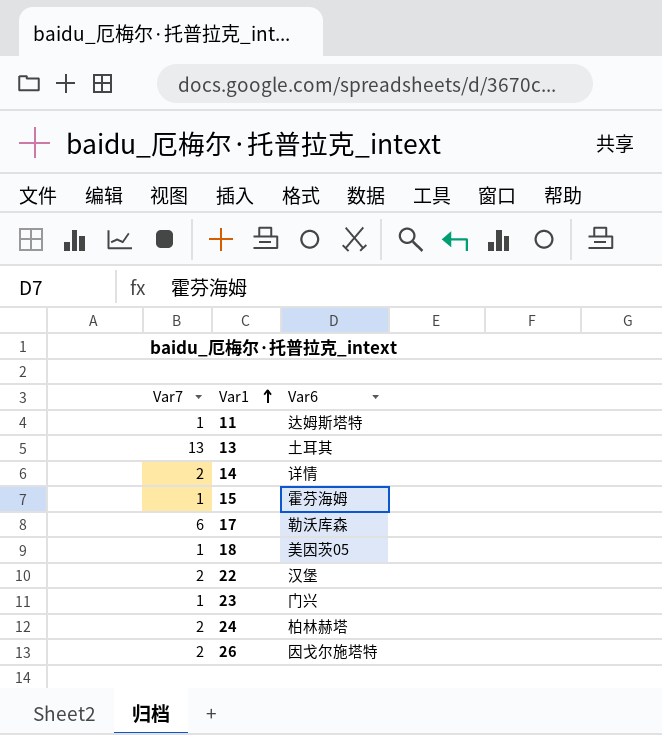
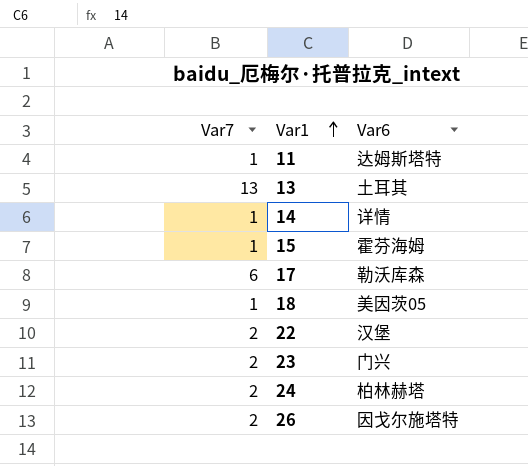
14 | Var7: 2 -> 1
23 | Var7: 1 -> 2

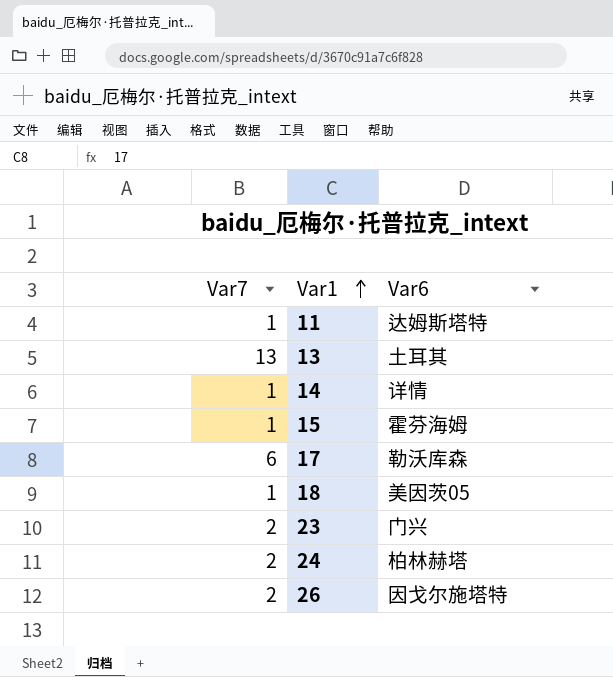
row 22: 2 | 汉堡 -> none

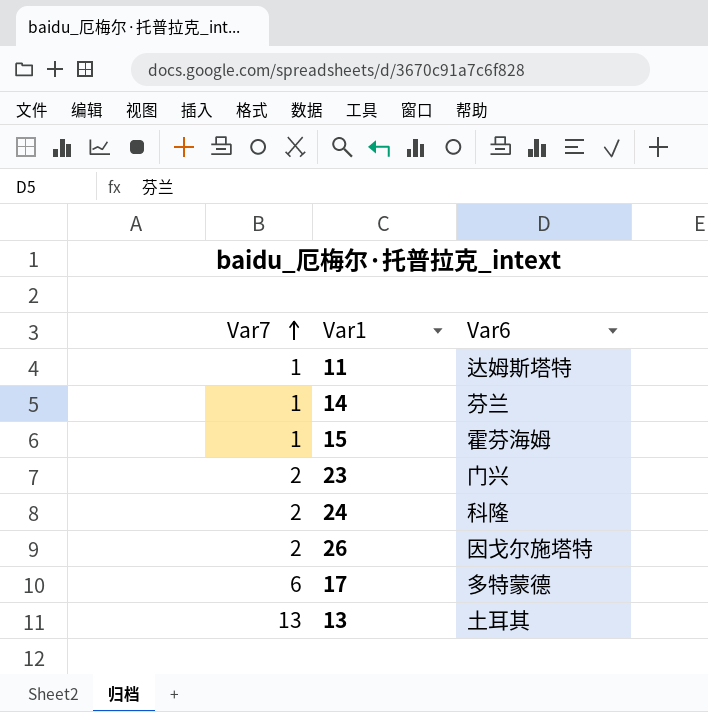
row order: Var1 ascending -> Var7 ascending
row 18: 1 | 美因茨05 -> none
14 | Var6: 详情 -> 芬兰
24 | Var6: 柏林赫塔 -> 科隆
17 | Var6: 勒沃库森 -> 多特蒙德

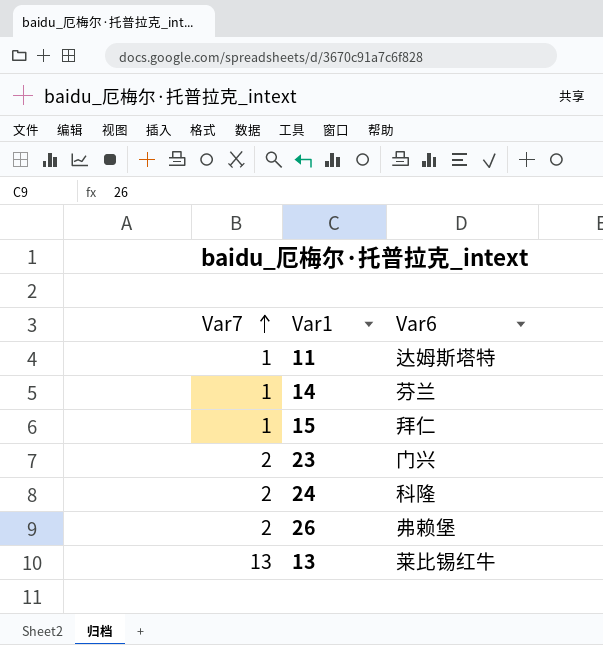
row 17: 6 | 多特蒙德 -> none
15 | Var6: 霍芬海姆 -> 拜仁
26 | Var6: 因戈尔施塔特 -> 弗赖堡
13 | Var6: 土耳其 -> 莱比锡红牛

